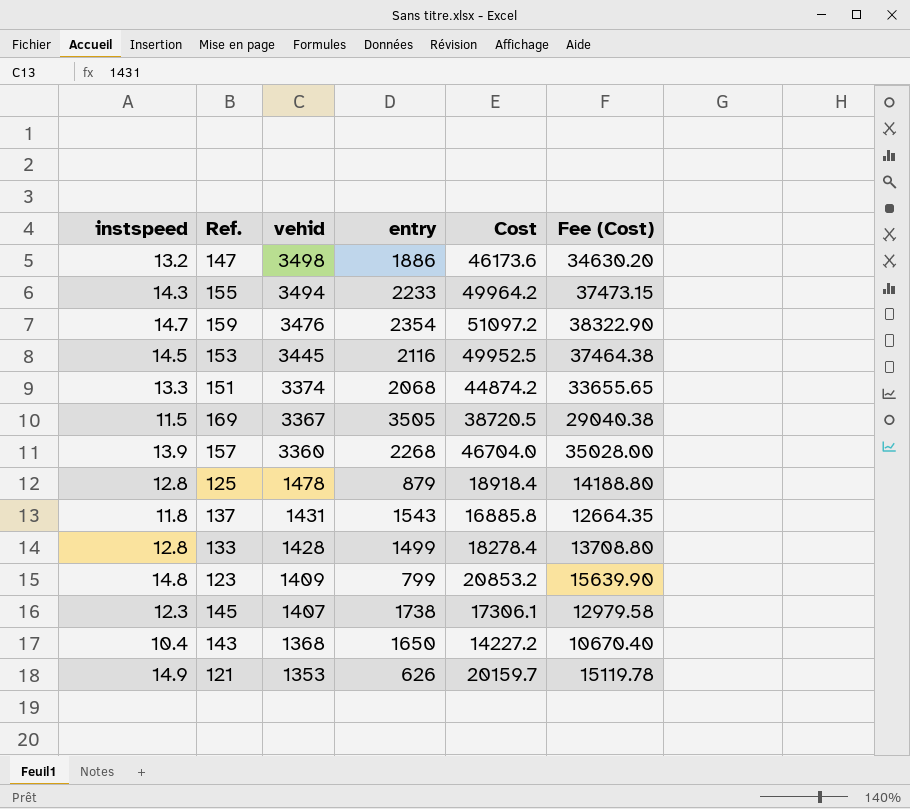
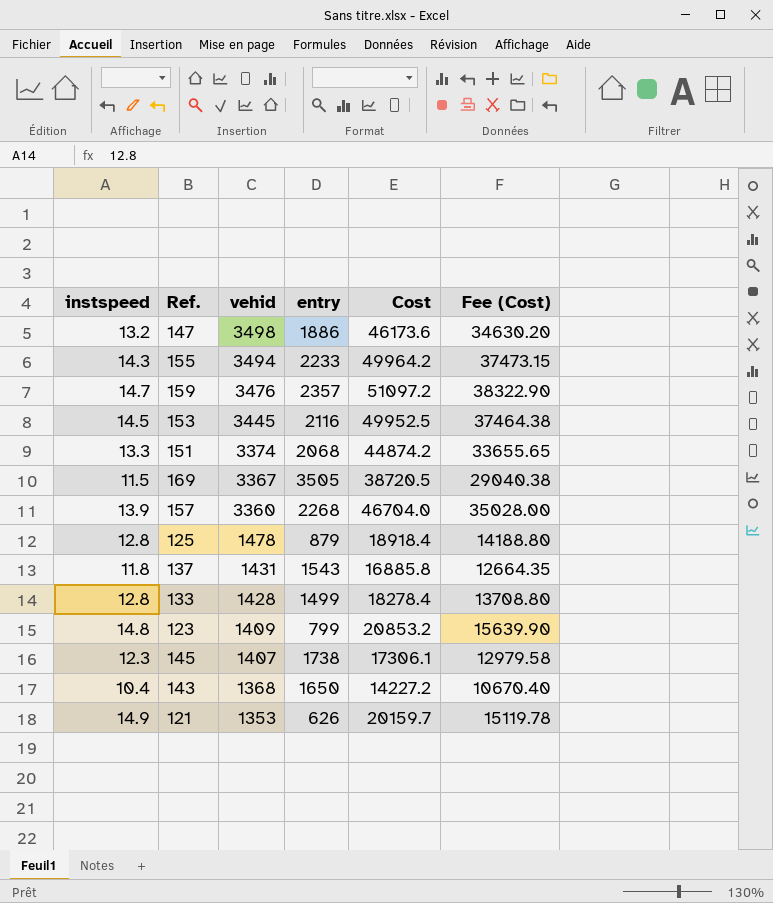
159 | entry: 2354 -> 2357

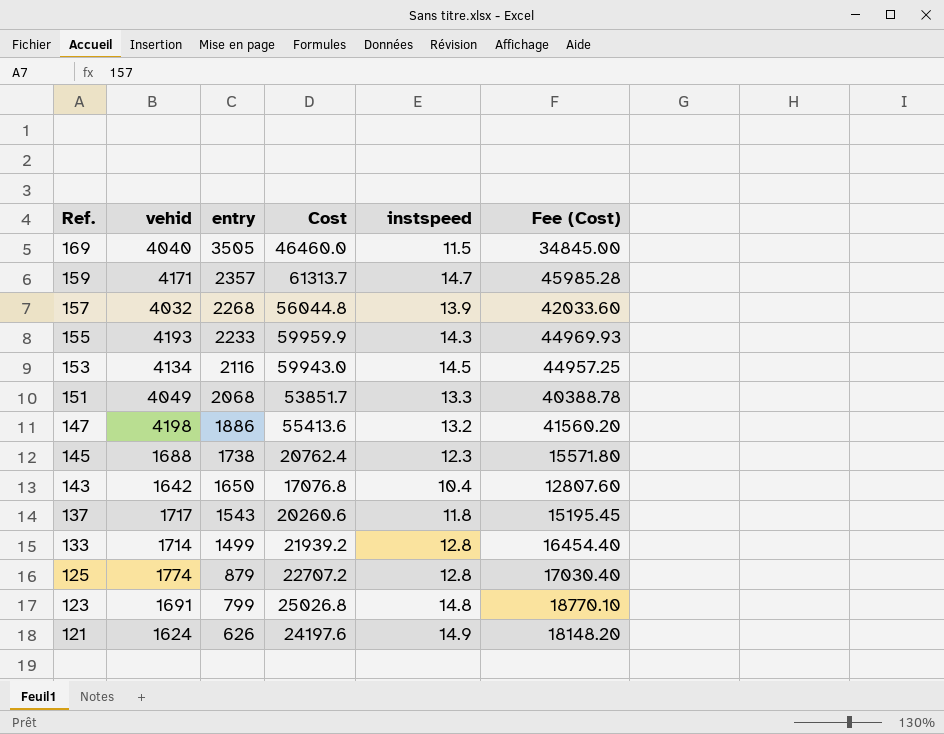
row order: vehid descending -> Ref. descending
column instspeed | position: 1 -> 5
169 | vehid: 3367 -> 4040
169 | Cost: 38720.5 -> 46460.0
169 | Fee (Cost): 29040.38 -> 34845.00
159 | vehid: 3476 -> 4171
159 | Cost: 51097.2 -> 61313.7
159 | Fee (Cost): 38322.90 -> 45985.28
157 | vehid: 3360 -> 4032
157 | Cost: 46704.0 -> 56044.8
157 | Fee (Cost): 35028.00 -> 42033.60
155 | vehid: 3494 -> 4193
155 | Cost: 49964.2 -> 59959.9
155 | Fee (Cost): 37473.15 -> 44969.93
153 | vehid: 3445 -> 4134
153 | Cost: 49952.5 -> 59943.0
153 | Fee (Cost): 37464.38 -> 44957.25
151 | vehid: 3374 -> 4049
151 | Cost: 44874.2 -> 53851.7
151 | Fee (Cost): 33655.65 -> 40388.78
147 | vehid: 3498 -> 4198
147 | Cost: 46173.6 -> 55413.6
147 | Fee (Cost): 34630.20 -> 41560.20
145 | vehid: 1407 -> 1688
145 | Cost: 17306.1 -> 20762.4
145 | Fee (Cost): 12979.58 -> 15571.80
143 | vehid: 1368 -> 1642
143 | Cost: 14227.2 -> 17076.8
143 | Fee (Cost): 10670.40 -> 12807.60
137 | vehid: 1431 -> 1717
137 | Cost: 16885.8 -> 20260.6
137 | Fee (Cost): 12664.35 -> 15195.45
133 | vehid: 1428 -> 1714
133 | Cost: 18278.4 -> 21939.2
133 | Fee (Cost): 13708.80 -> 16454.40
125 | vehid: 1478 -> 1774
125 | Cost: 18918.4 -> 22707.2
125 | Fee (Cost): 14188.80 -> 17030.40
123 | vehid: 1409 -> 1691
123 | Cost: 20853.2 -> 25026.8
123 | Fee (Cost): 15639.90 -> 18770.10
121 | vehid: 1353 -> 1624
121 | Cost: 20159.7 -> 24197.6
121 | Fee (Cost): 15119.78 -> 18148.20

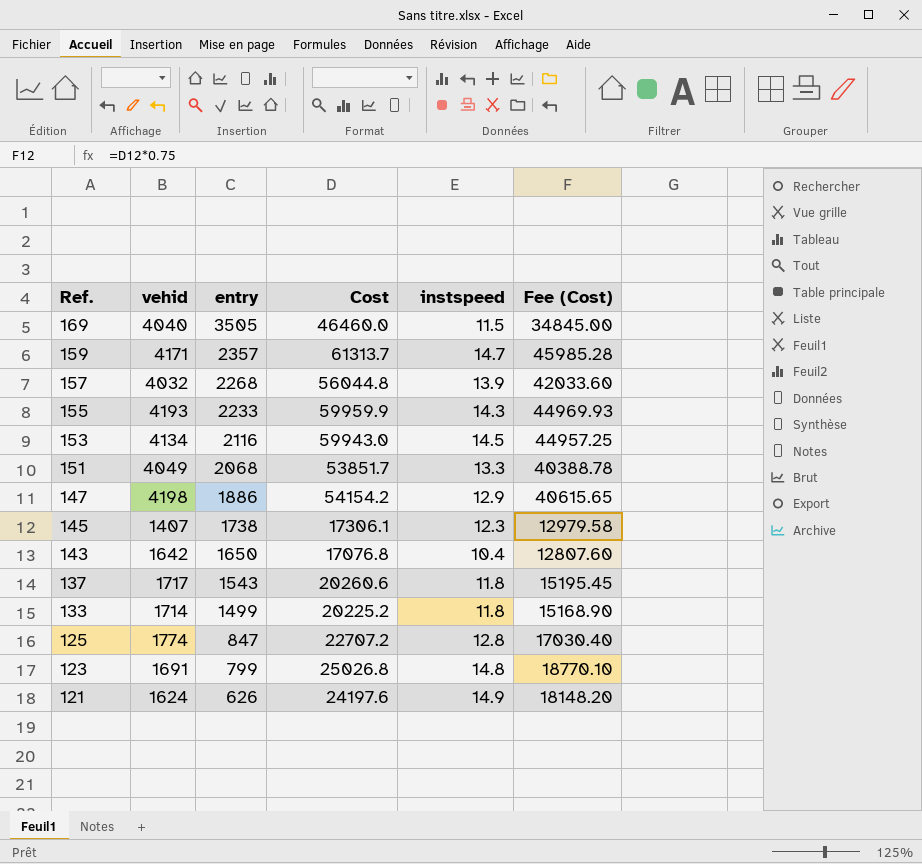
147 | Cost: 55413.6 -> 54154.2
147 | instspeed: 13.2 -> 12.9
147 | Fee (Cost): 41560.20 -> 40615.65
145 | vehid: 1688 -> 1407
145 | Cost: 20762.4 -> 17306.1
145 | Fee (Cost): 15571.80 -> 12979.58
133 | Cost: 21939.2 -> 20225.2
133 | instspeed: 12.8 -> 11.8
133 | Fee (Cost): 16454.40 -> 15168.90
125 | entry: 879 -> 847

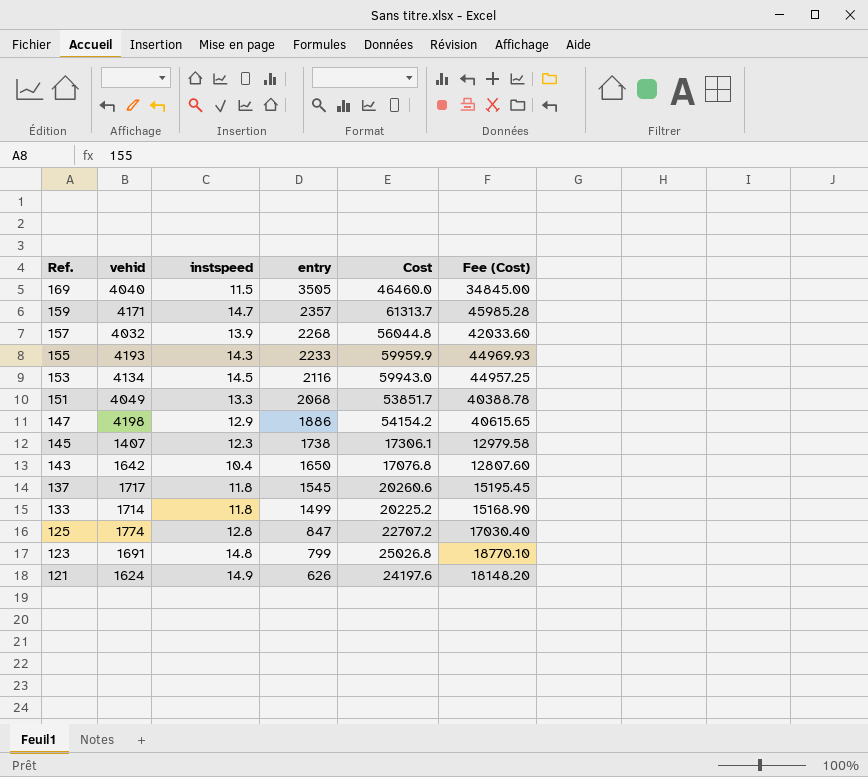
column instspeed | position: 5 -> 3
137 | entry: 1543 -> 1545

